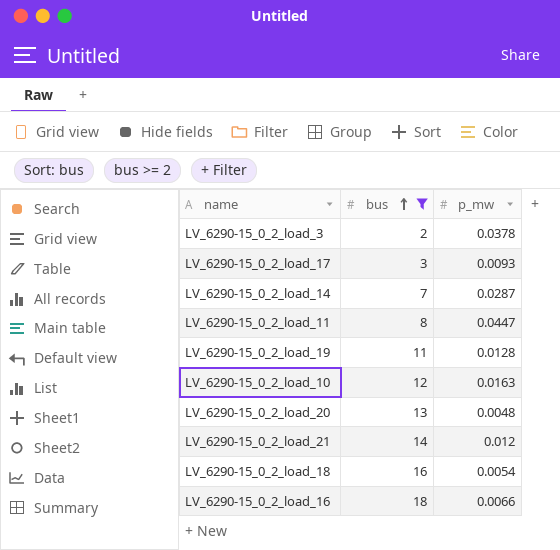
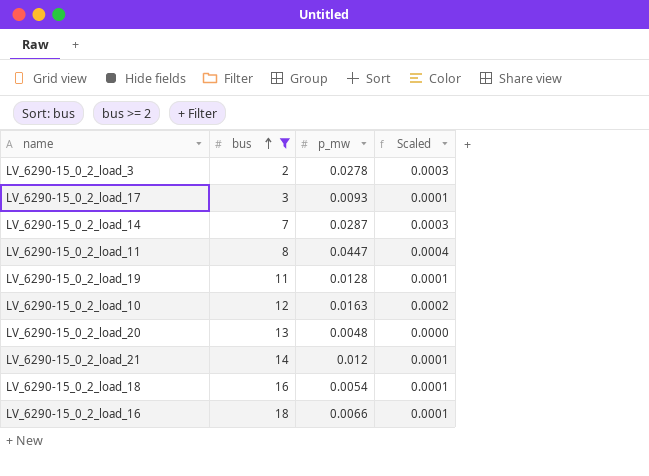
column Scaled | formula: none -> [p_mw] * 0.01
LV_6290-15_0_2_load_3 | p_mw: 0.0378 -> 0.0278

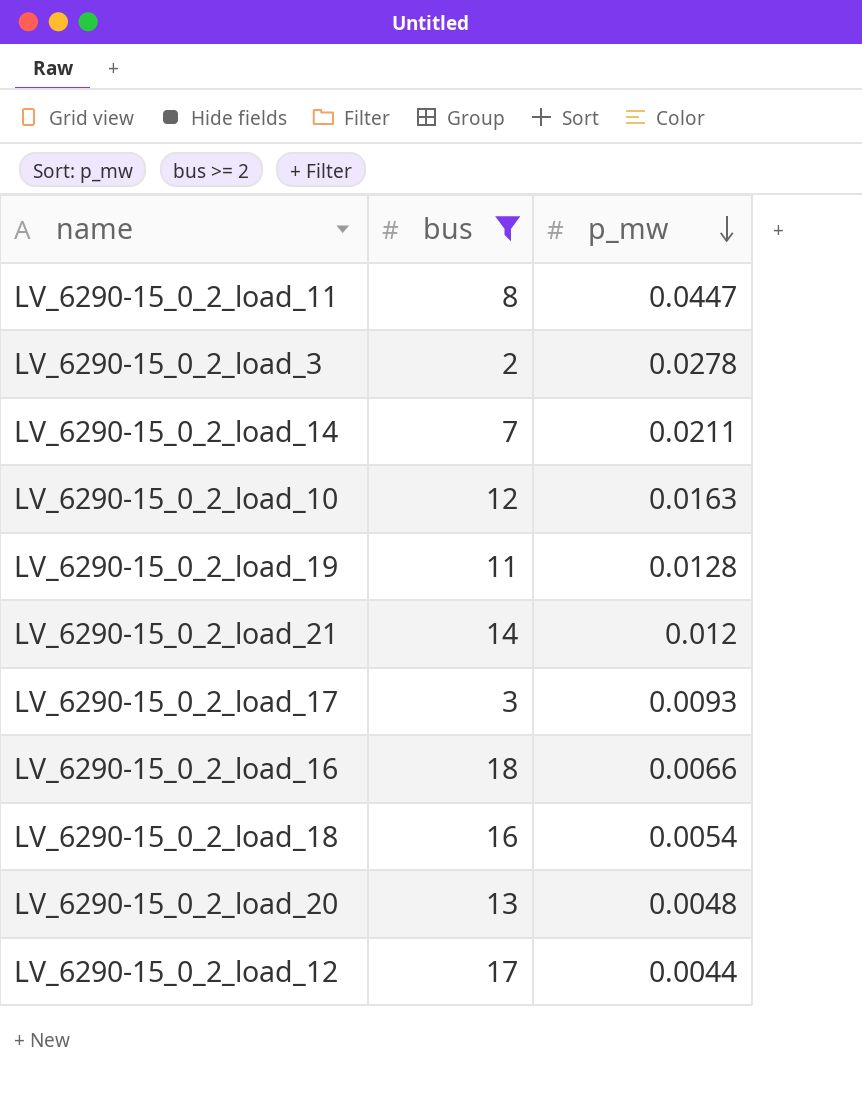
row order: bus ascending -> p_mw descending
column Scaled | formula: [p_mw] * 0.01 -> none
LV_6290-15_0_2_load_14 | p_mw: 0.0287 -> 0.0211
row LV_6290-15_0_2_load_12: none -> 17 | 0.0044

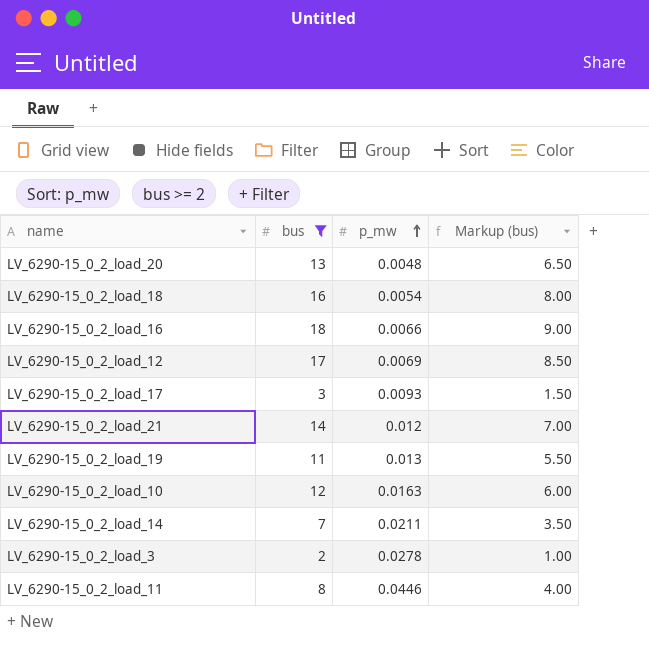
row order: p_mw descending -> p_mw ascending
column Markup (bus) | formula: none -> [bus] * 0.5
LV_6290-15_0_2_load_12 | p_mw: 0.0044 -> 0.0069
LV_6290-15_0_2_load_19 | p_mw: 0.0128 -> 0.013
LV_6290-15_0_2_load_11 | p_mw: 0.0447 -> 0.0446

